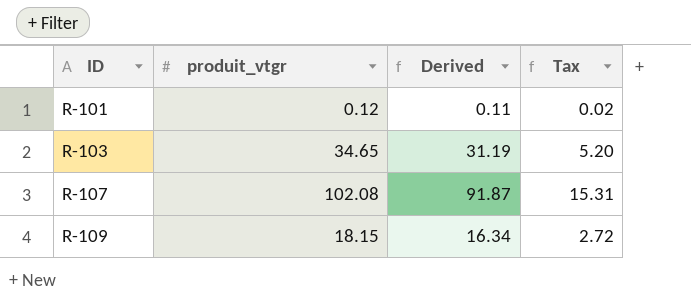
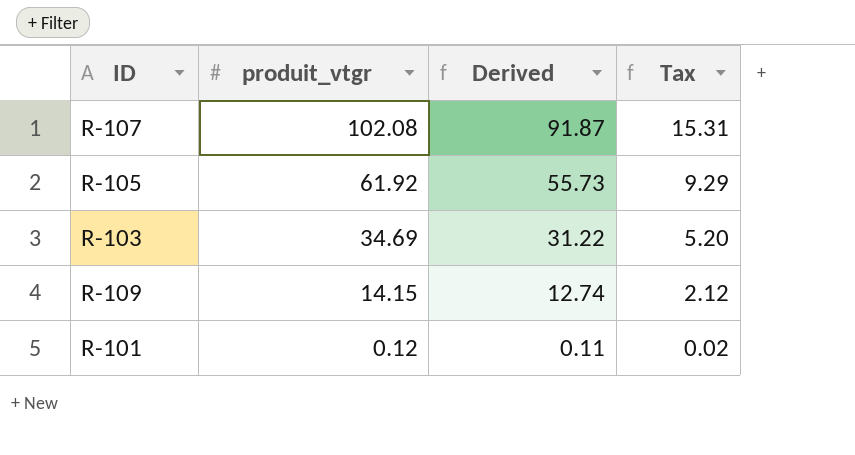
row order: ID ascending -> produit_vtgr descending
row R-105: none -> 61.92 | 55.73 | 9.29
R-103 | produit_vtgr: 34.65 -> 34.69
R-103 | Derived: 31.19 -> 31.22
R-109 | produit_vtgr: 18.15 -> 14.15
R-109 | Derived: 16.34 -> 12.74
R-109 | Tax: 2.72 -> 2.12

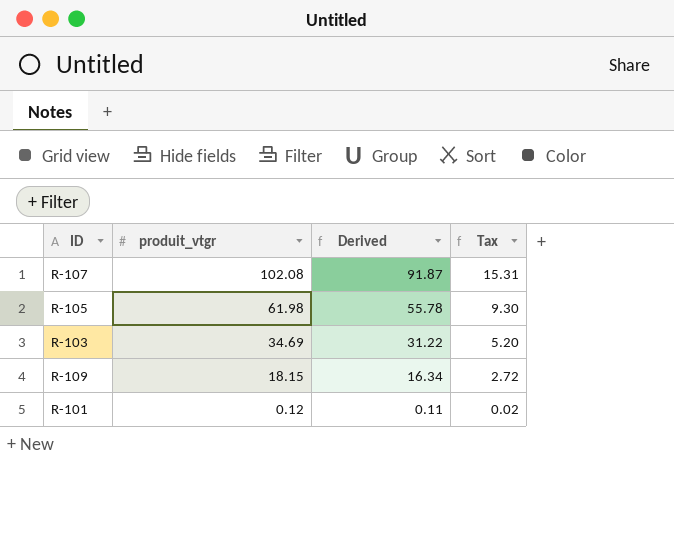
R-105 | produit_vtgr: 61.92 -> 61.98
R-105 | Derived: 55.73 -> 55.78
R-105 | Tax: 9.29 -> 9.30
R-109 | produit_vtgr: 14.15 -> 18.15
R-109 | Derived: 12.74 -> 16.34
R-109 | Tax: 2.12 -> 2.72

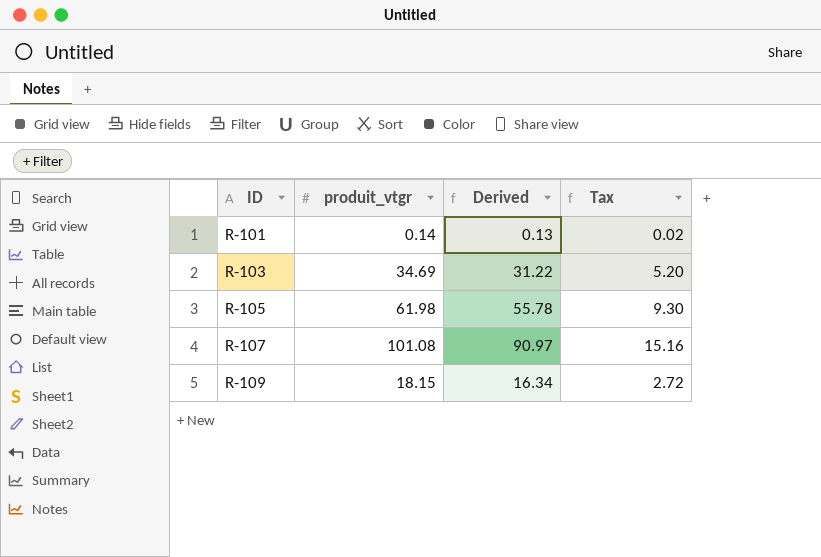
row order: produit_vtgr descending -> ID ascending
R-101 | produit_vtgr: 0.12 -> 0.14
R-101 | Derived: 0.11 -> 0.13
R-107 | produit_vtgr: 102.08 -> 101.08
R-107 | Derived: 91.87 -> 90.97
R-107 | Tax: 15.31 -> 15.16

